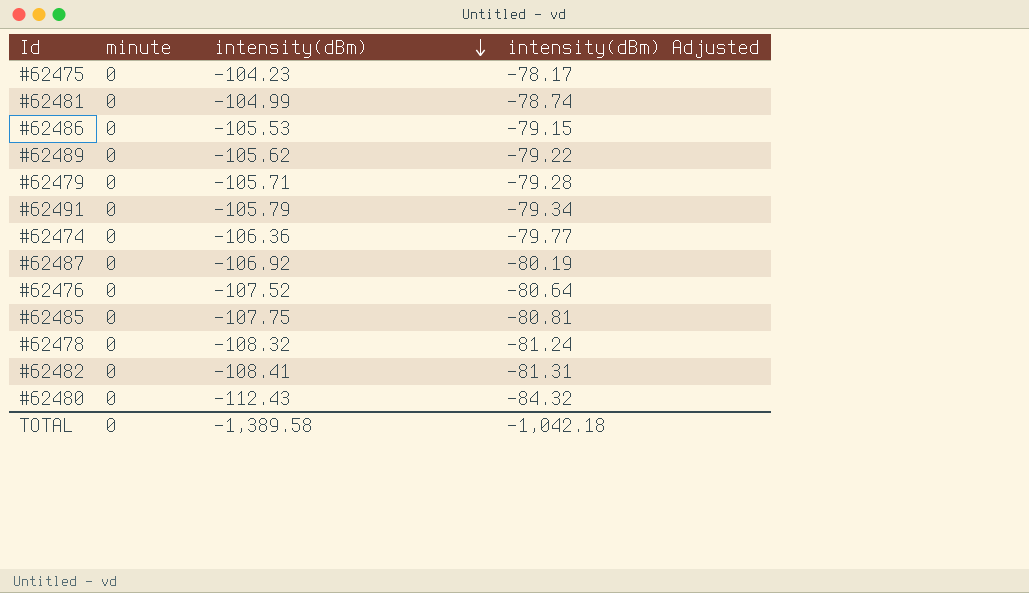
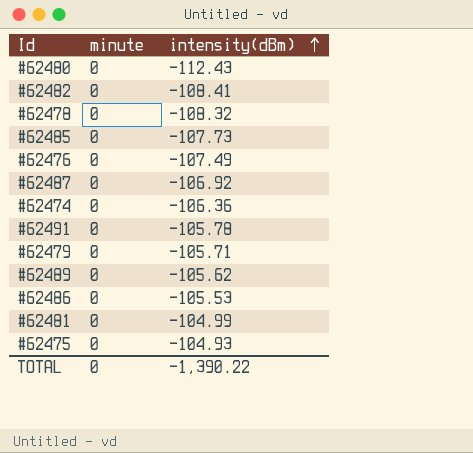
row order: intensity(dBm) descending -> intensity(dBm) ascending
column intensity(dBm) Adjusted | formula: [intensity(dBm)] * 0.75 -> none
#62485 | intensity(dBm): -107.75 -> -107.73
#62476 | intensity(dBm): -107.52 -> -107.49
#62491 | intensity(dBm): -105.79 -> -105.78
#62475 | intensity(dBm): -104.23 -> -104.93
TOTAL | intensity(dBm): -1,389.58 -> -1,390.22

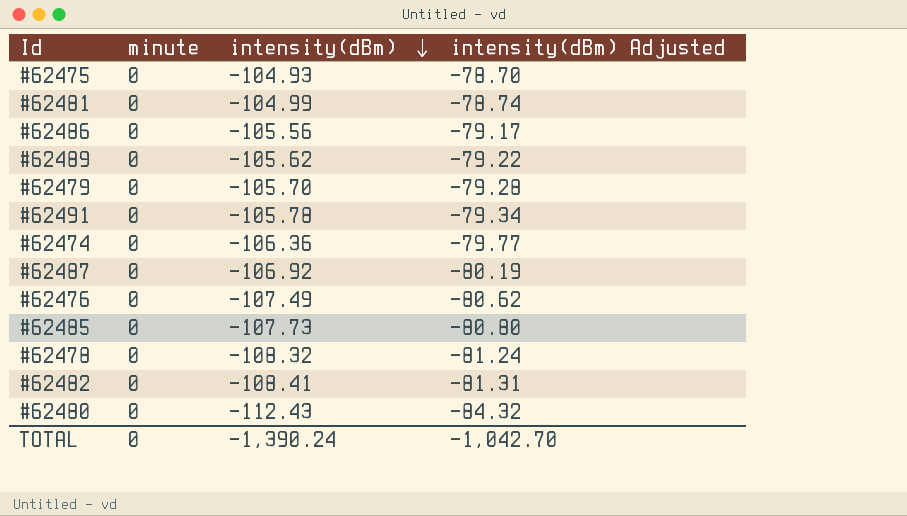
row order: intensity(dBm) ascending -> intensity(dBm) descending
column intensity(dBm) Adjusted | formula: none -> [intensity(dBm)] * 0.75
#62486 | intensity(dBm): -105.53 -> -105.56
#62479 | intensity(dBm): -105.71 -> -105.70
TOTAL | intensity(dBm): -1,390.22 -> -1,390.24

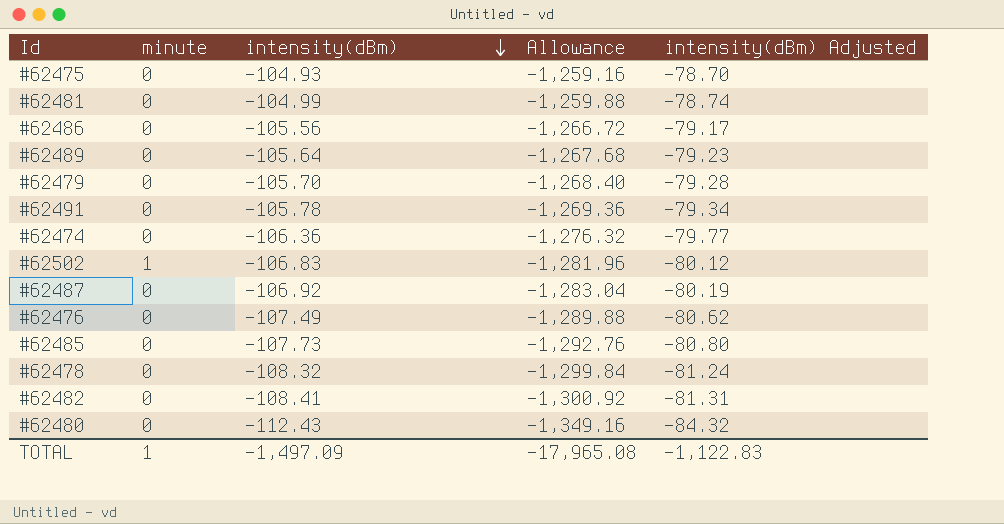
column Allowance | formula: none -> [intensity(dBm)] * 12
#62489 | intensity(dBm): -105.62 -> -105.64
#62489 | intensity(dBm) Adjusted: -79.22 -> -79.23
row #62502: none -> 1 | -106.83 | -1,281.96 | -80.12
TOTAL | minute: 0 -> 1
TOTAL | intensity(dBm): -1,390.24 -> -1,497.09
TOTAL | intensity(dBm) Adjusted: -1,042.70 -> -1,122.83

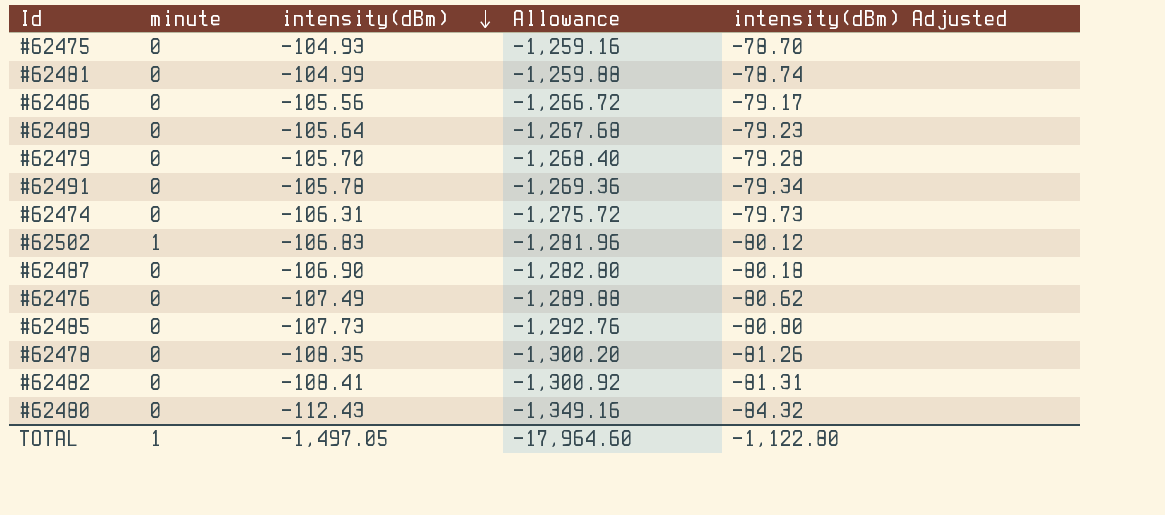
#62474 | intensity(dBm): -106.36 -> -106.31
#62474 | Allowance: -1,276.32 -> -1,275.72
#62474 | intensity(dBm) Adjusted: -79.77 -> -79.73
#62487 | intensity(dBm): -106.92 -> -106.90
#62487 | Allowance: -1,283.04 -> -1,282.80
#62487 | intensity(dBm) Adjusted: -80.19 -> -80.18
#62478 | intensity(dBm): -108.32 -> -108.35
#62478 | Allowance: -1,299.84 -> -1,300.20
#62478 | intensity(dBm) Adjusted: -81.24 -> -81.26
TOTAL | intensity(dBm): -1,497.09 -> -1,497.05
TOTAL | Allowance: -17,965.08 -> -17,964.60
TOTAL | intensity(dBm) Adjusted: -1,122.83 -> -1,122.80

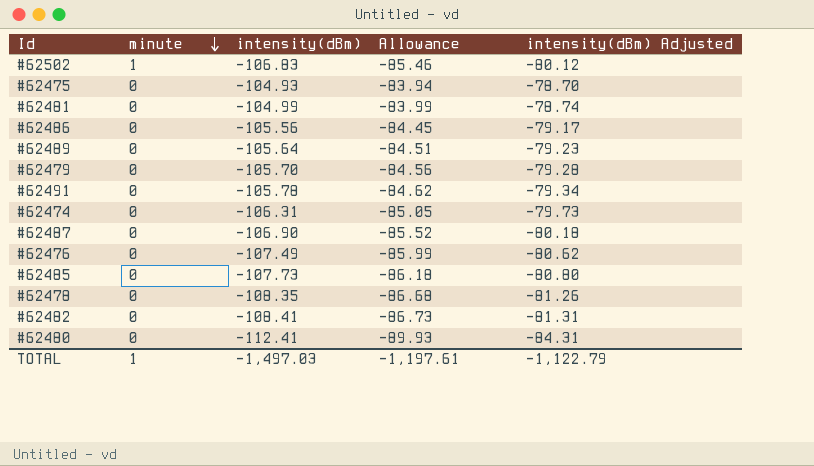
row order: intensity(dBm) descending -> minute descending
column Allowance | formula: [intensity(dBm)] * 12 -> [intensity(dBm)] * 0.8
#62480 | intensity(dBm): -112.43 -> -112.41
#62480 | intensity(dBm) Adjusted: -84.32 -> -84.31
TOTAL | intensity(dBm): -1,497.05 -> -1,497.03
TOTAL | Allowance: -17,964.60 -> -1,197.61
TOTAL | intensity(dBm) Adjusted: -1,122.80 -> -1,122.79

